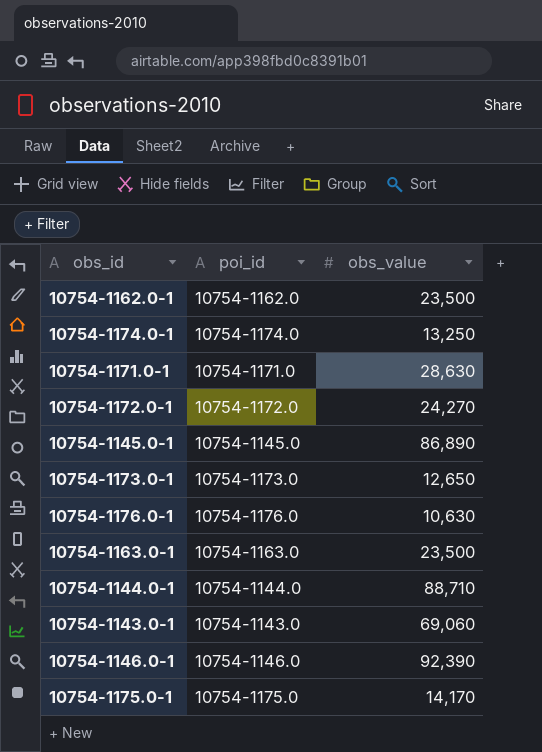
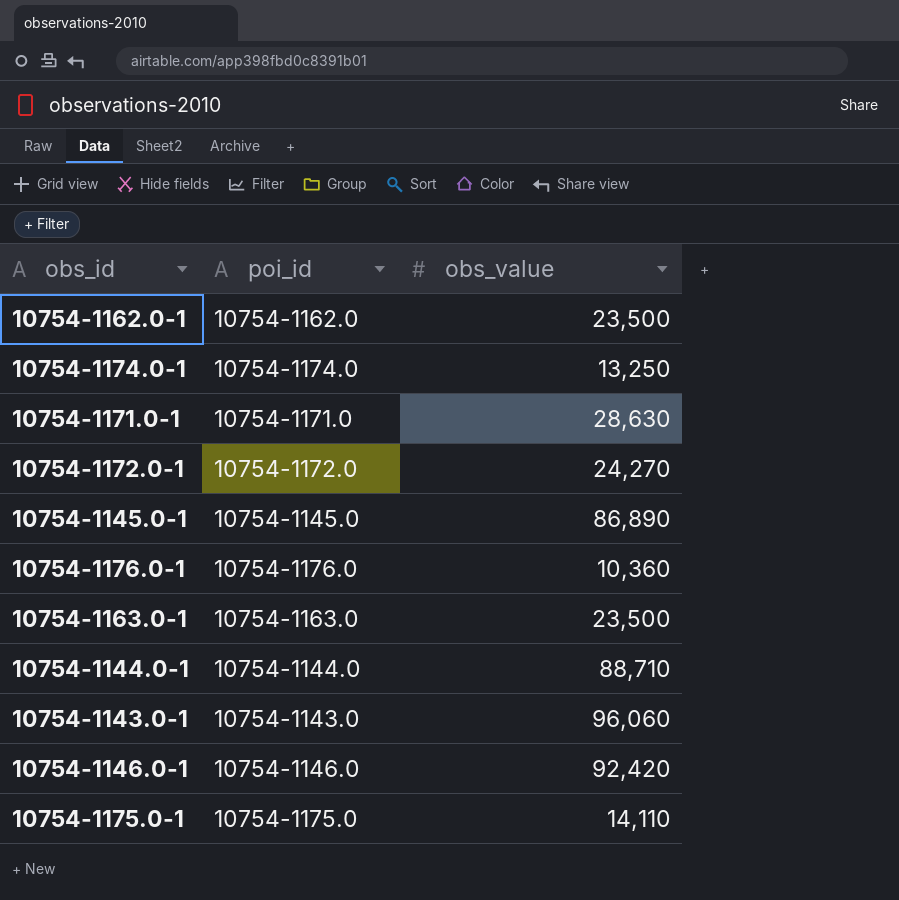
row 10754-1173.0-1: 10754-1173.0 | 12,650 -> none
10754-1176.0-1 | obs_value: 10,630 -> 10,360
10754-1143.0-1 | obs_value: 69,060 -> 96,060
10754-1146.0-1 | obs_value: 92,390 -> 92,420
10754-1175.0-1 | obs_value: 14,170 -> 14,110

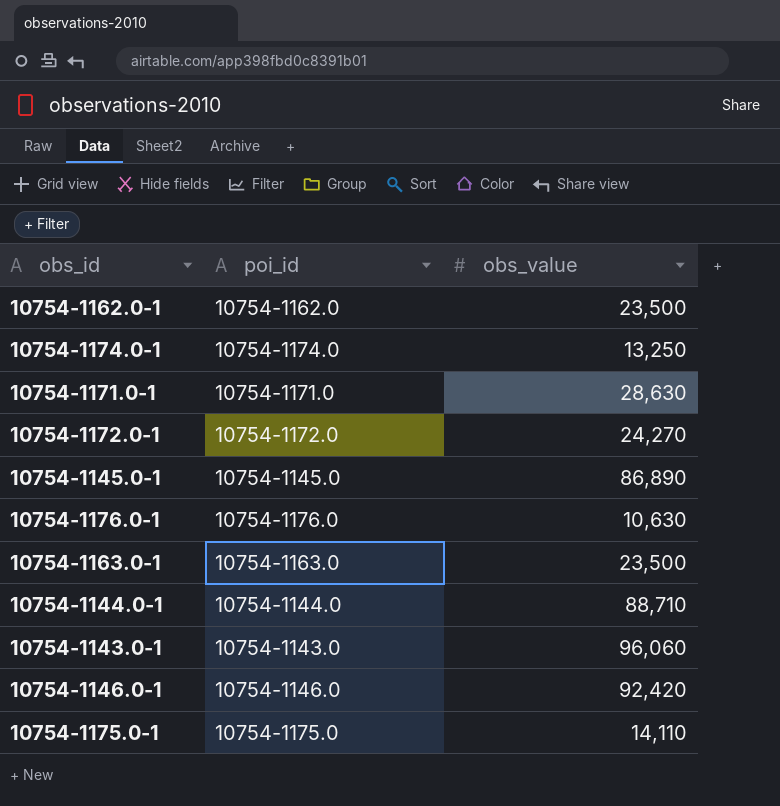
10754-1176.0-1 | obs_value: 10,360 -> 10,630

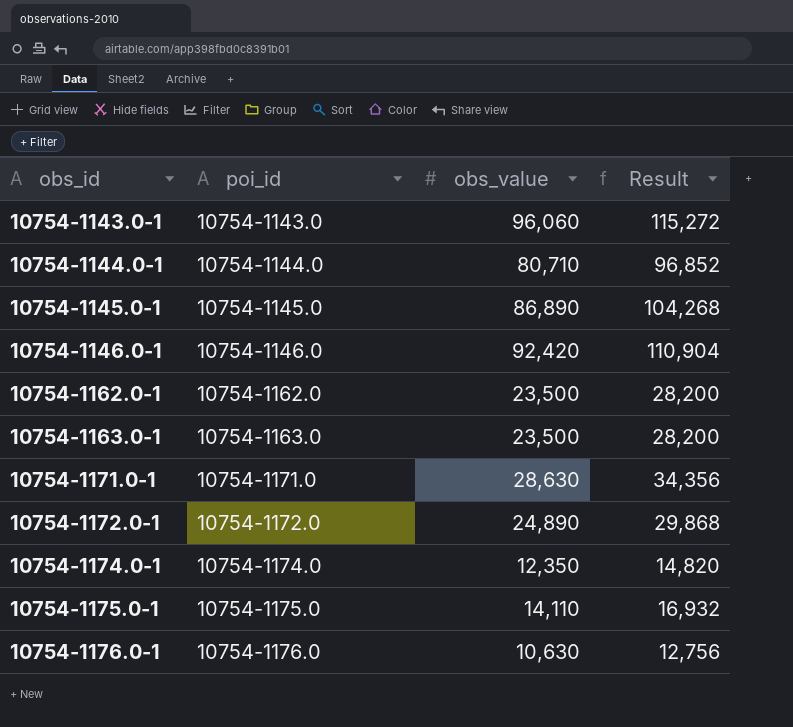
row order: none -> obs_id ascending
column Result | formula: none -> [obs_value] * 1.2
10754-1144.0-1 | obs_value: 88,710 -> 80,710
10754-1172.0-1 | obs_value: 24,270 -> 24,890
10754-1174.0-1 | obs_value: 13,250 -> 12,350

